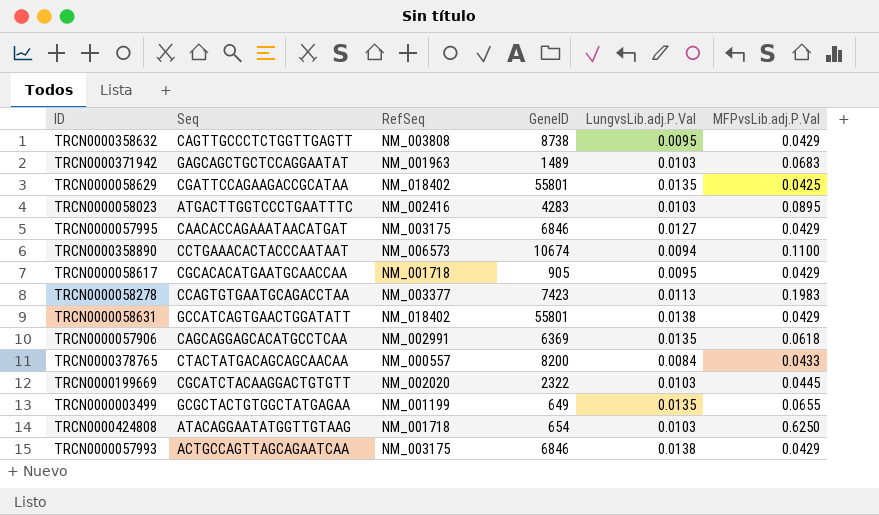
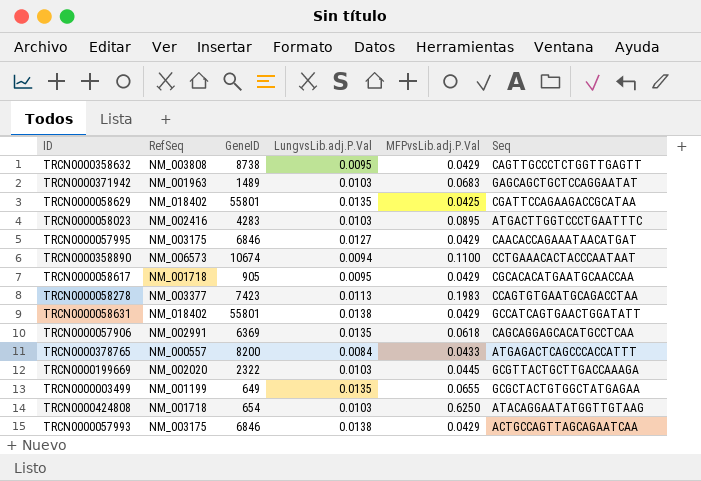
column Seq | position: 2 -> 6
TRCN0000378765 | Seq: CTACTATGACAGCAGCAACAA -> ATGAGACTCAGCCCACCATTT
TRCN0000199669 | Seq: CGCATCTACAAGGACTGTGTT -> GCGTTACTGCTTGACCAAAGA

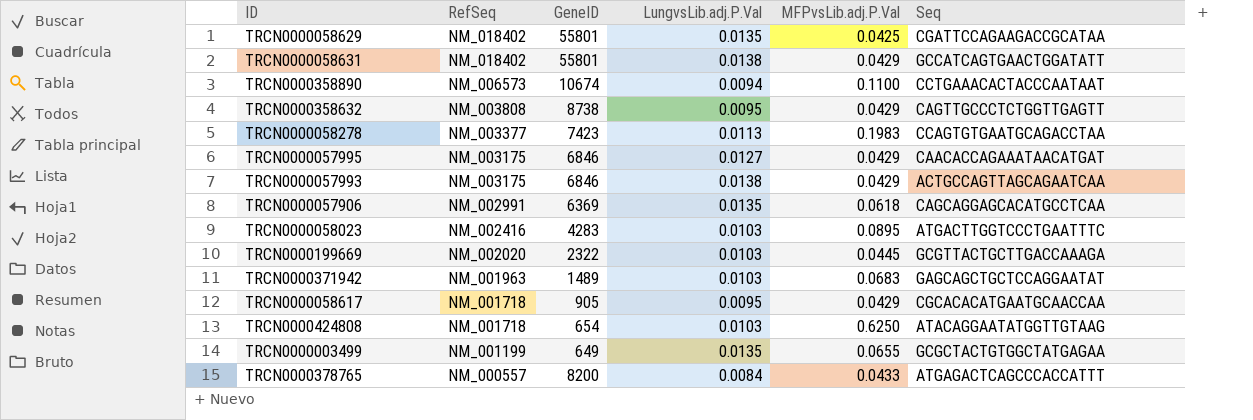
row order: none -> RefSeq descending

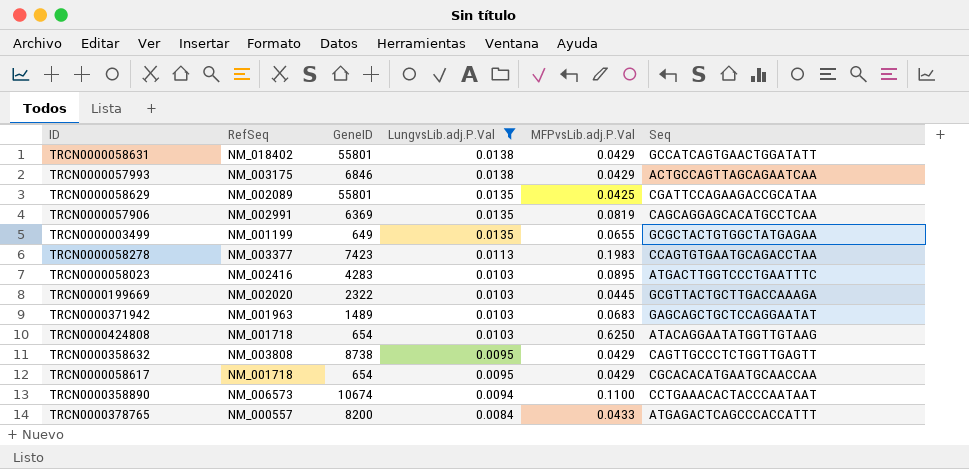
filter: none -> LungvsLib.adj.P.Val != 0.0127
row order: RefSeq descending -> LungvsLib.adj.P.Val descending
TRCN0000058629 | RefSeq: NM_018402 -> NM_002089
TRCN0000057906 | MFPvsLib.adj.P.Val: 0.0618 -> 0.0819
TRCN0000058617 | GeneID: 905 -> 654

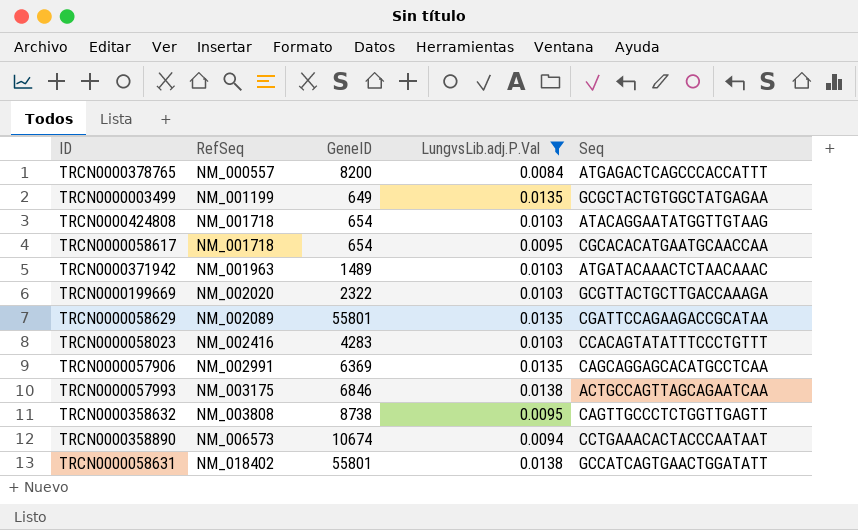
row order: LungvsLib.adj.P.Val descending -> RefSeq ascending
column MFPvsLib.adj.P.Val | position: 5 -> none
row TRCN0000058278: NM_003377 | 7423 | 0.0113 | 0.1983 | CCAGTGTGAATGCAGACCTAA -> none
TRCN0000371942 | Seq: GAGCAGCTGCTCCAGGAATAT -> ATGATACAAACTCTAACAAAC
TRCN0000058023 | Seq: ATGACTTGGTCCCTGAATTTC -> CCACAGTATATTTCCCTGTTT

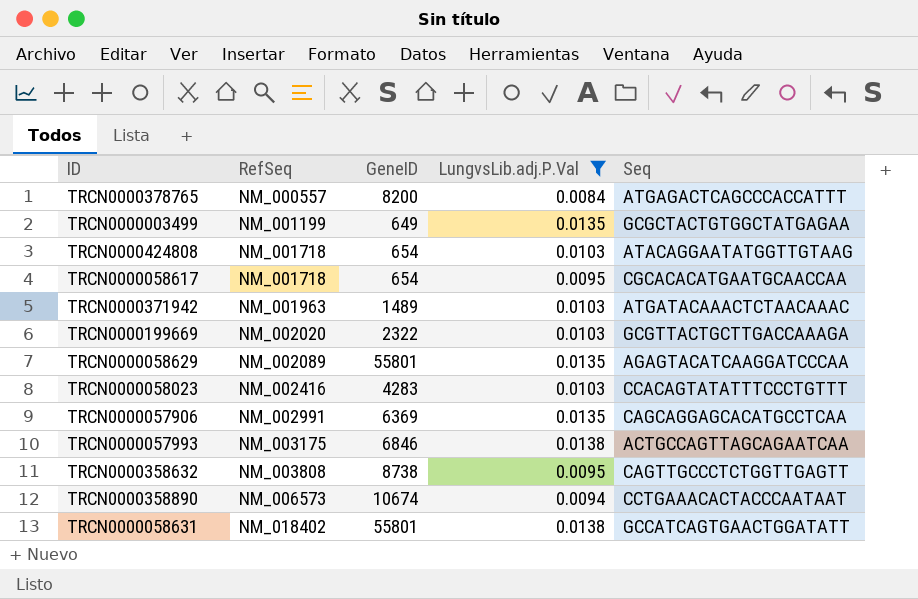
TRCN0000058629 | Seq: CGATTCCAGAAGACCGCATAA -> AGAGTACATCAAGGATCCCAA

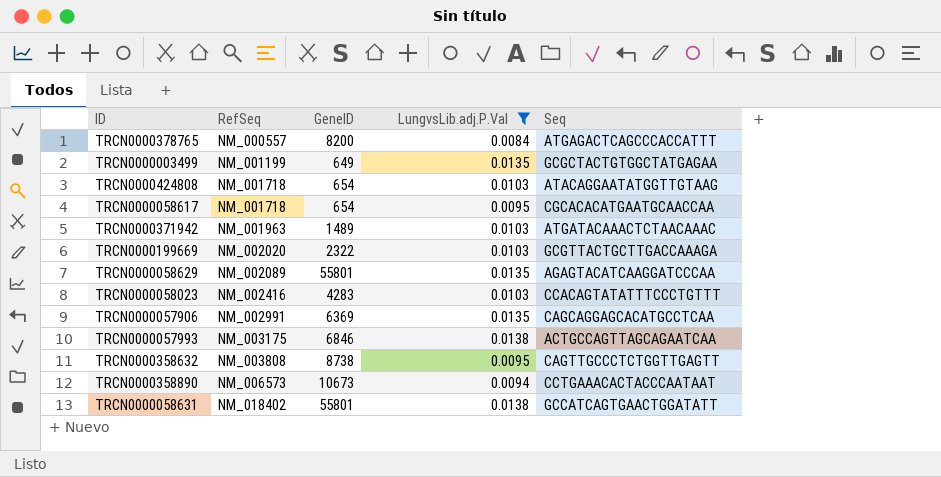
TRCN0000358890 | GeneID: 10674 -> 10673

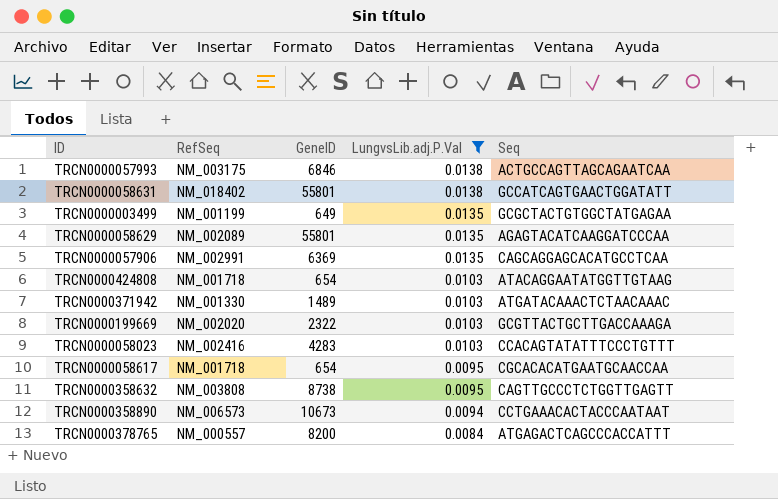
row order: RefSeq ascending -> LungvsLib.adj.P.Val descending
TRCN0000371942 | RefSeq: NM_001963 -> NM_001330

